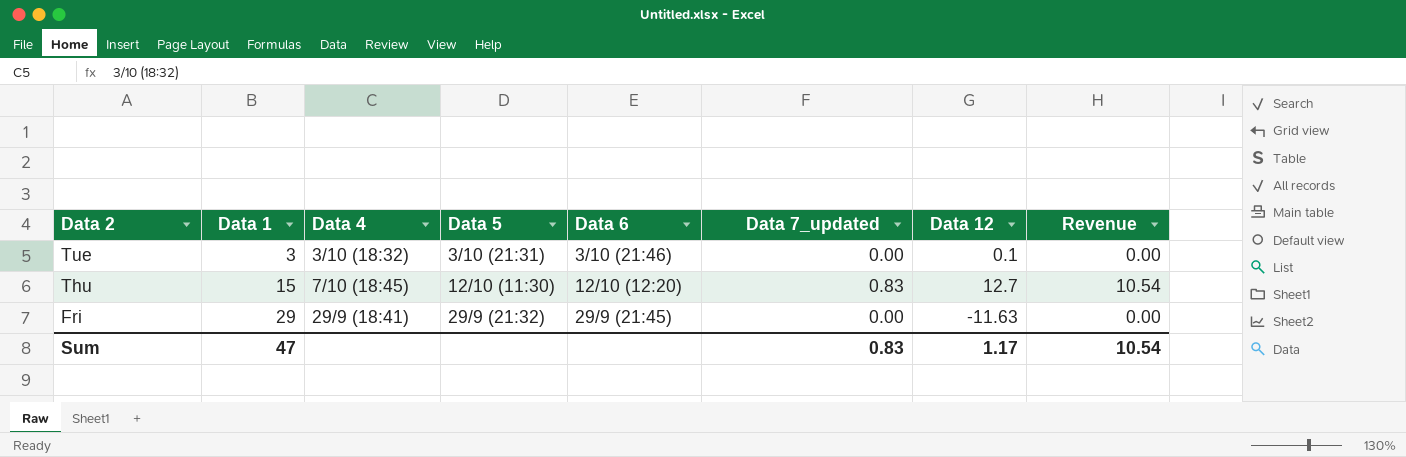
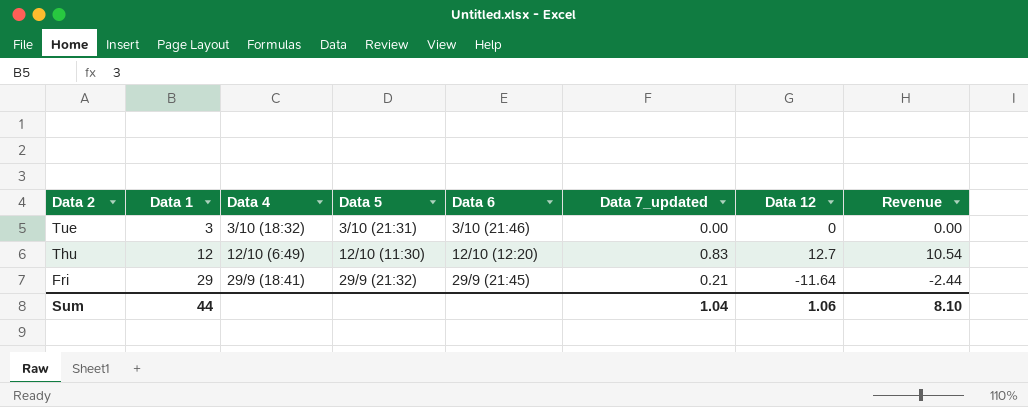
Tue | Data 12: 0.1 -> 0
Thu | Data 1: 15 -> 12
Thu | Data 4: 7/10 (18:45) -> 12/10 (6:49)
Fri | Data 7_updated: 0.00 -> 0.21
Fri | Data 12: -11.63 -> -11.64
Fri | Revenue: 0.00 -> -2.44
Sum | Data 1: 47 -> 44
Sum | Data 7_updated: 0.83 -> 1.04
Sum | Data 12: 1.17 -> 1.06
Sum | Revenue: 10.54 -> 8.10

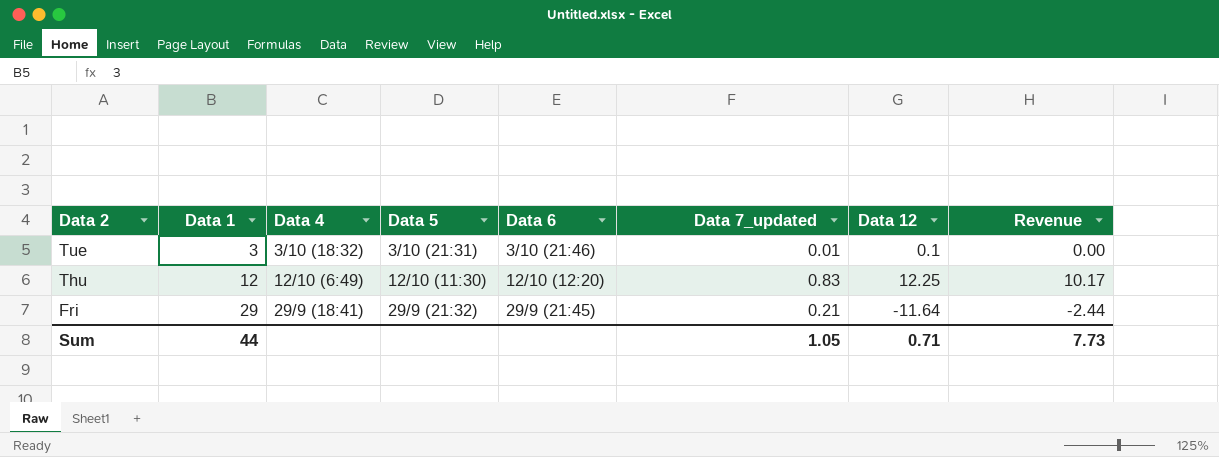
Tue | Data 7_updated: 0.00 -> 0.01
Tue | Data 12: 0 -> 0.1
Thu | Data 12: 12.7 -> 12.25
Thu | Revenue: 10.54 -> 10.17
Sum | Data 7_updated: 1.04 -> 1.05
Sum | Data 12: 1.06 -> 0.71
Sum | Revenue: 8.10 -> 7.73

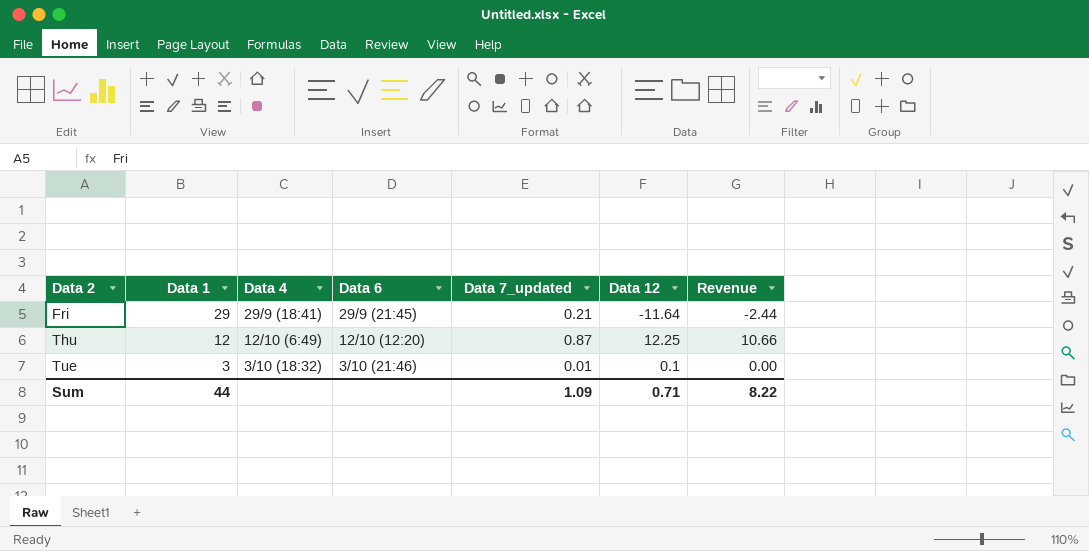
row order: Data 2 descending -> Data 2 ascending
column Data 5 | position: 4 -> none
Thu | Data 7_updated: 0.83 -> 0.87
Thu | Revenue: 10.17 -> 10.66
Sum | Data 7_updated: 1.05 -> 1.09
Sum | Revenue: 7.73 -> 8.22

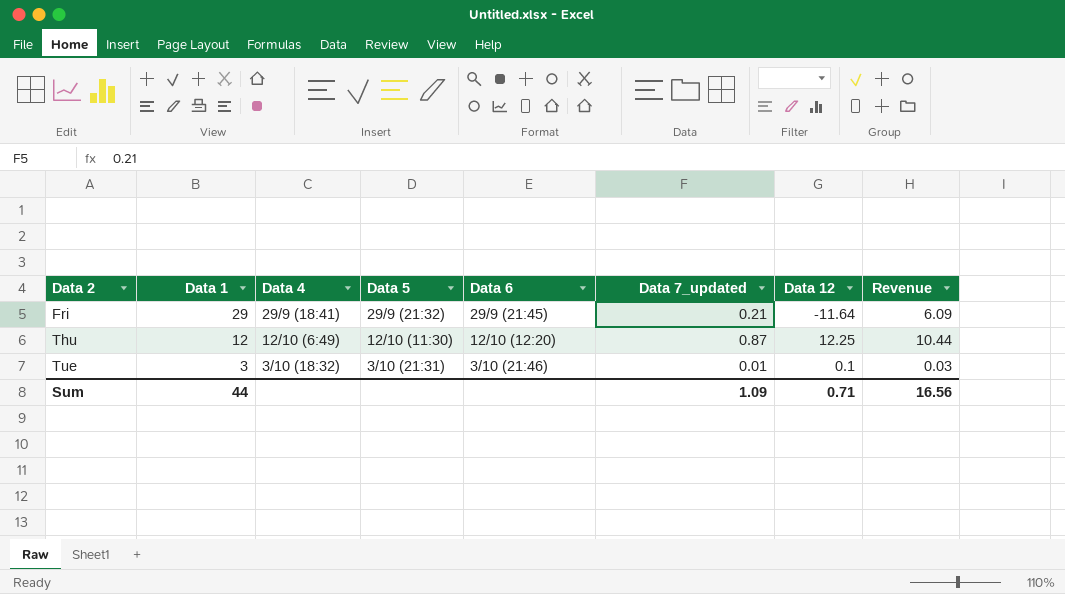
column Data 5 | position: none -> 4
column Revenue | formula: [Data 7_updated] * [Data 12] -> [Data 1] * [Data 7_updated]
Sum | Revenue: 8.22 -> 16.56

